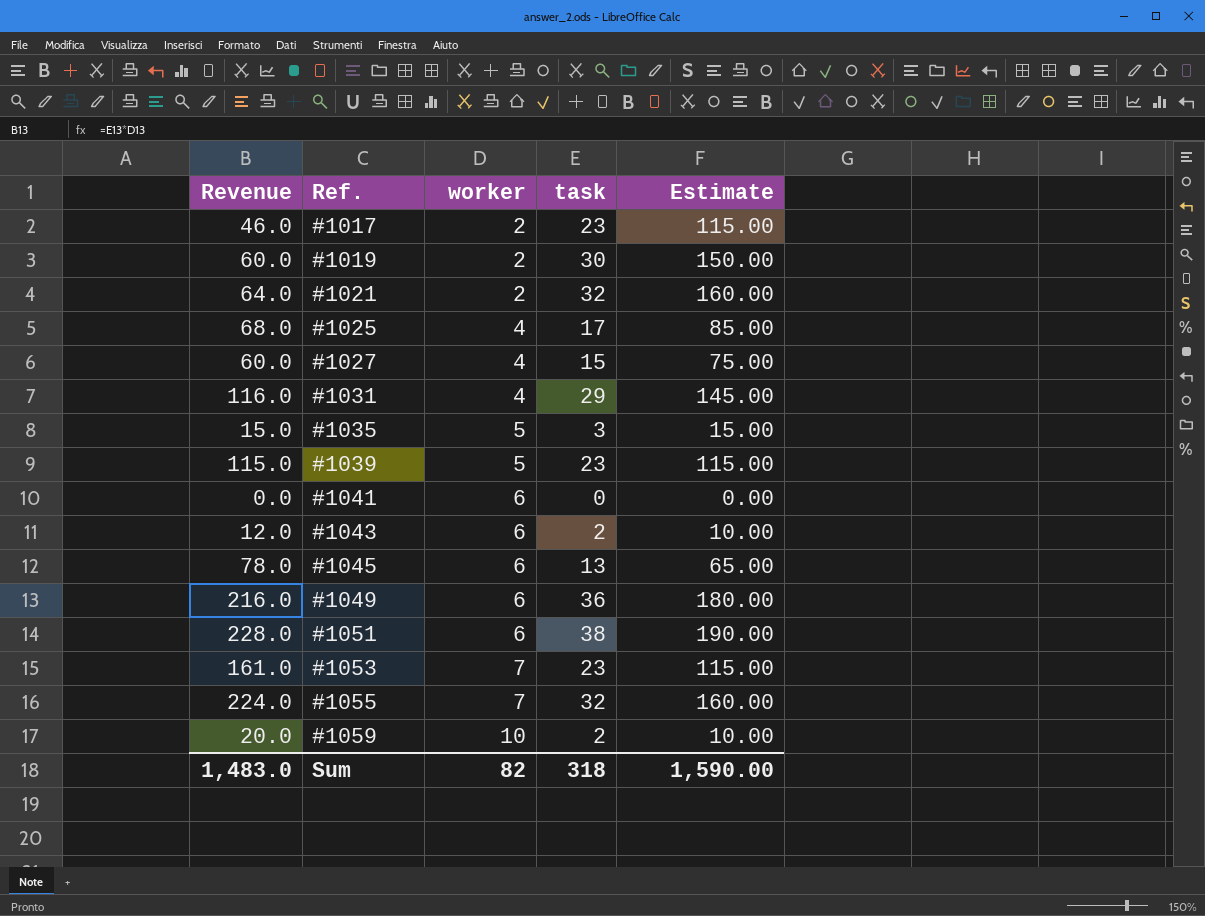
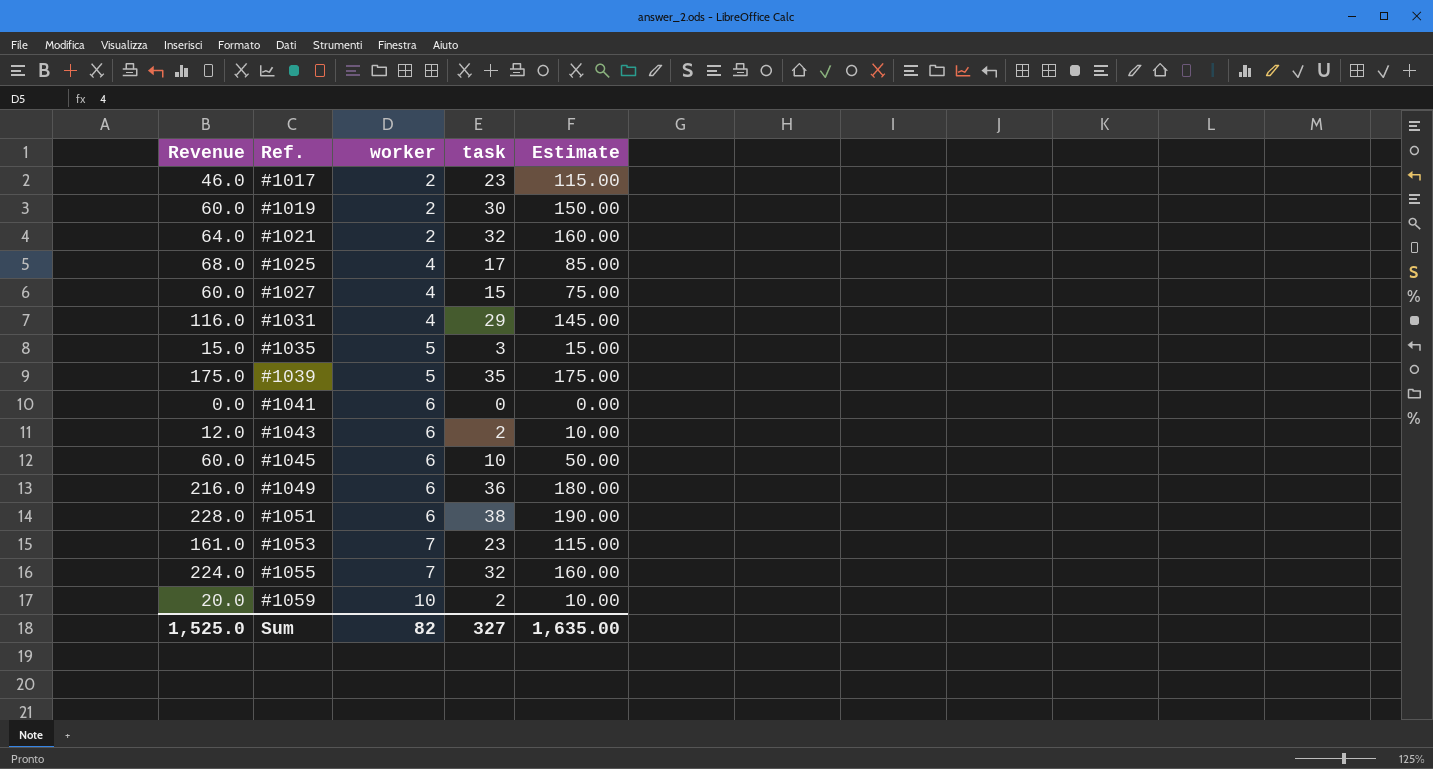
#1039 | Revenue: 115.0 -> 175.0
#1039 | task: 23 -> 35
#1039 | Estimate: 115.00 -> 175.00
#1045 | Revenue: 78.0 -> 60.0
#1045 | task: 13 -> 10
#1045 | Estimate: 65.00 -> 50.00
Sum | Revenue: 1,483.0 -> 1,525.0
Sum | task: 318 -> 327
Sum | Estimate: 1,590.00 -> 1,635.00

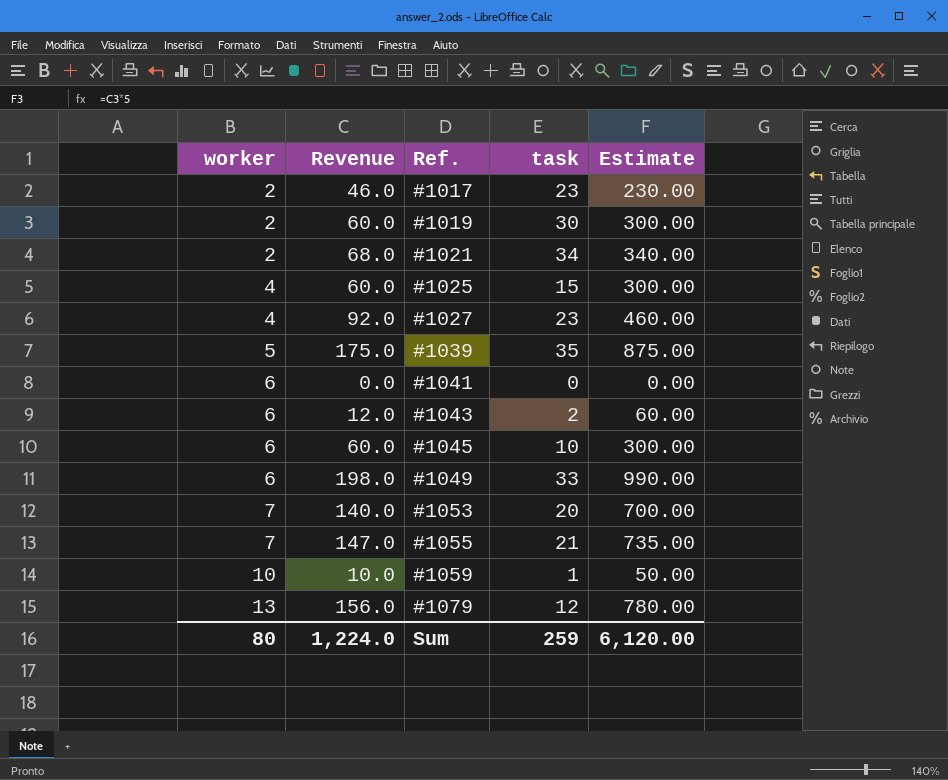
column worker | position: 3 -> 1
column Estimate | formula: [task] * 5 -> [Revenue] * 5
row #1031: 116.0 | 4 | 29 | 145.00 -> none
row #1035: 15.0 | 5 | 3 | 15.00 -> none
row #1051: 228.0 | 6 | 38 | 190.00 -> none
#1021 | Revenue: 64.0 -> 68.0
#1021 | task: 32 -> 34
#1025 | Revenue: 68.0 -> 60.0
#1025 | task: 17 -> 15
#1027 | Revenue: 60.0 -> 92.0
#1027 | task: 15 -> 23
#1049 | Revenue: 216.0 -> 198.0
#1049 | task: 36 -> 33
#1053 | Revenue: 161.0 -> 140.0
#1053 | task: 23 -> 20
#1055 | Revenue: 224.0 -> 147.0
#1055 | task: 32 -> 21
#1059 | Revenue: 20.0 -> 10.0
#1059 | task: 2 -> 1
row #1079: none -> 13 | 156.0 | 12 | 780.00
Sum | worker: 82 -> 80
Sum | Revenue: 1,525.0 -> 1,224.0
Sum | task: 327 -> 259
Sum | Estimate: 1,635.00 -> 6,120.00

